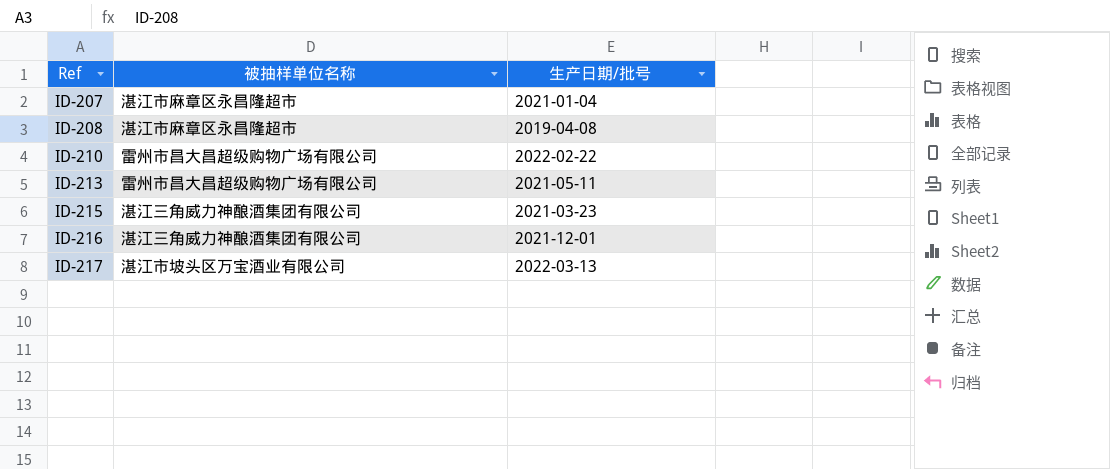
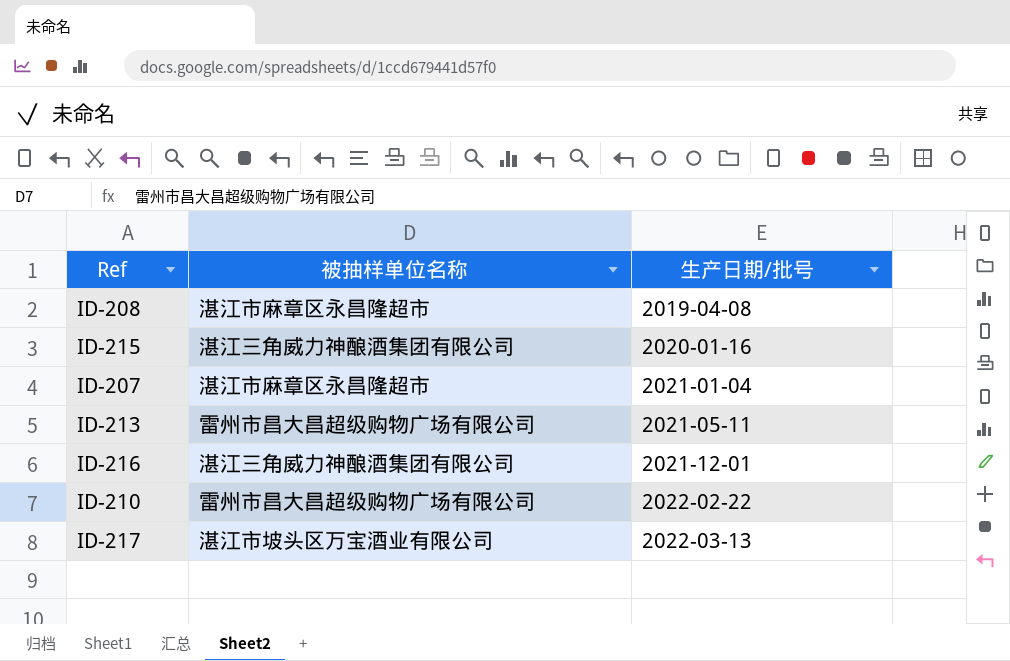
row order: Ref ascending -> 生产日期/批号 ascending
ID-215 | 生产日期/批号: 2021-03-23 -> 2020-01-16

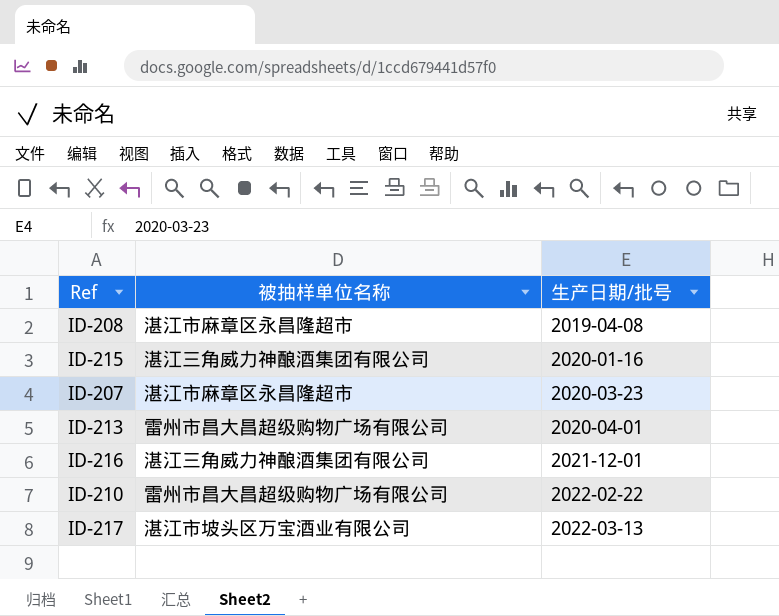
ID-207 | 生产日期/批号: 2021-01-04 -> 2020-03-23
ID-213 | 生产日期/批号: 2021-05-11 -> 2020-04-01

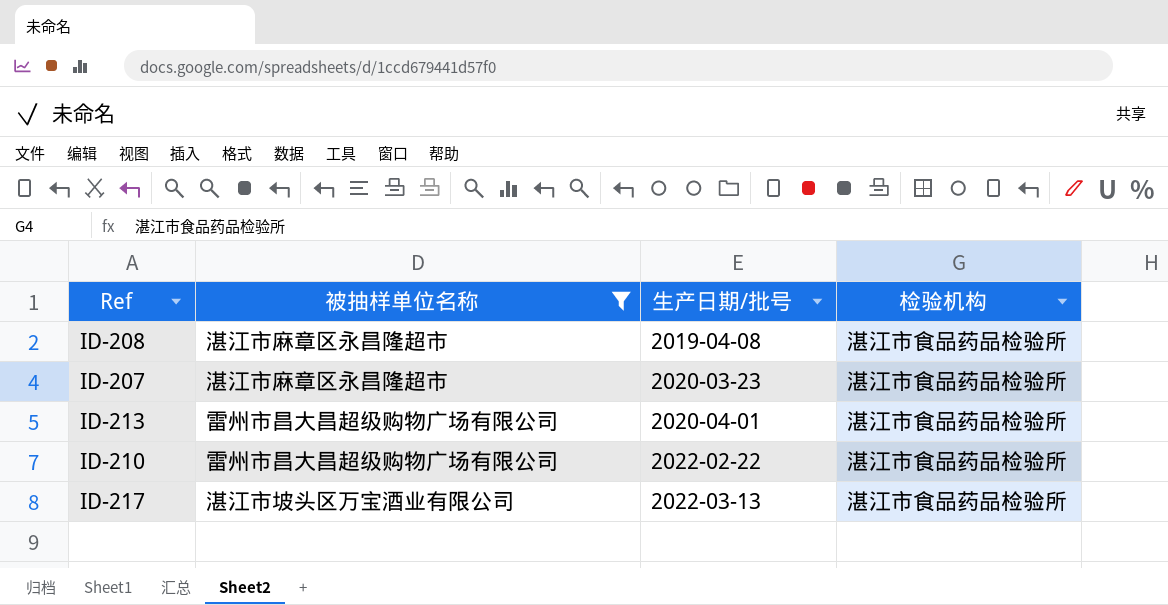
filter: none -> 被抽样单位名称 != 湛江三角威力神酿酒集团有限公司
column 检验机构 | position: none -> 4

